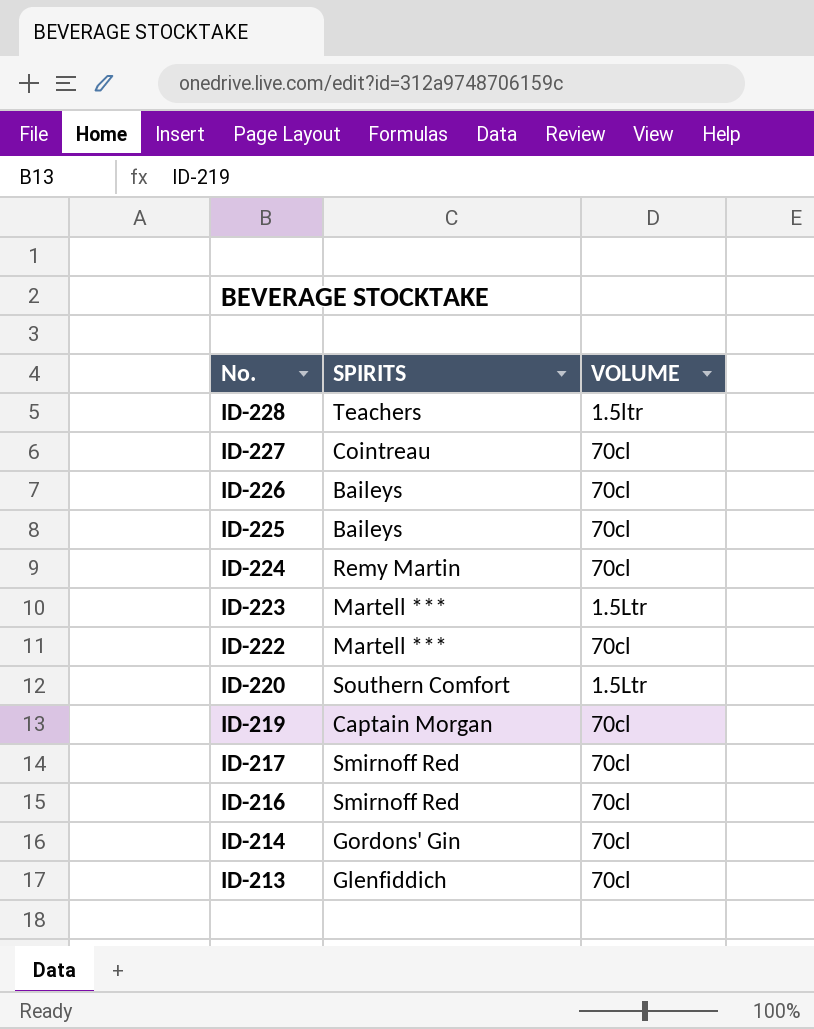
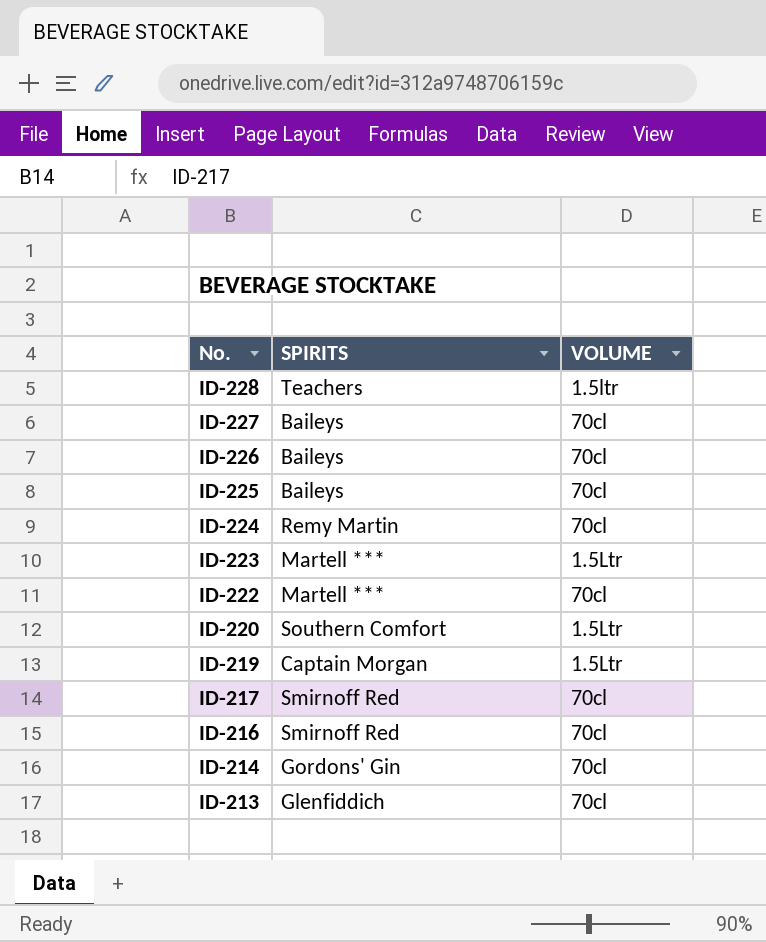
ID-227 | SPIRITS: Cointreau -> Baileys
ID-219 | VOLUME: 70cl -> 1.5Ltr

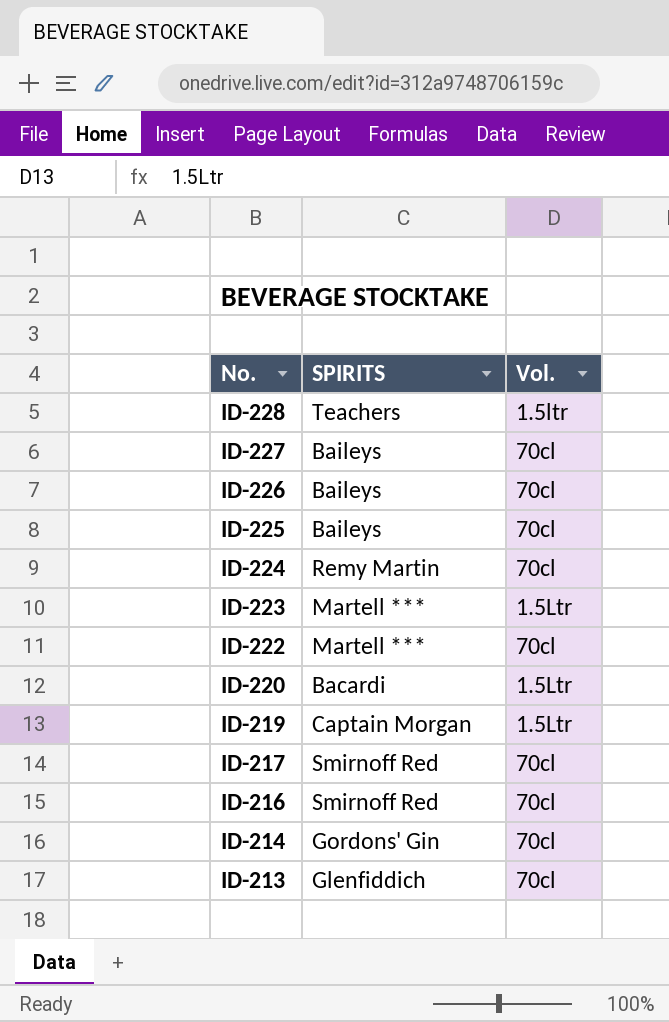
column name: VOLUME -> Vol.
ID-220 | SPIRITS: Southern Comfort -> Bacardi

